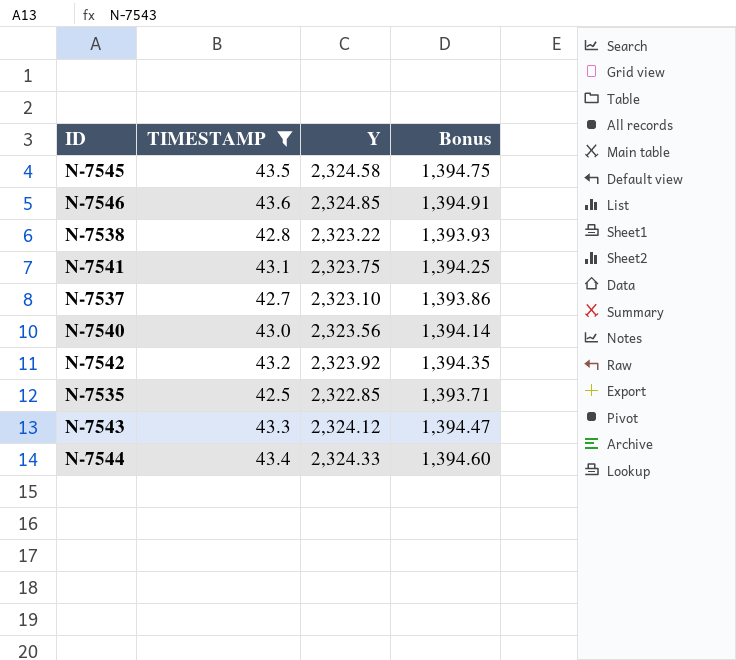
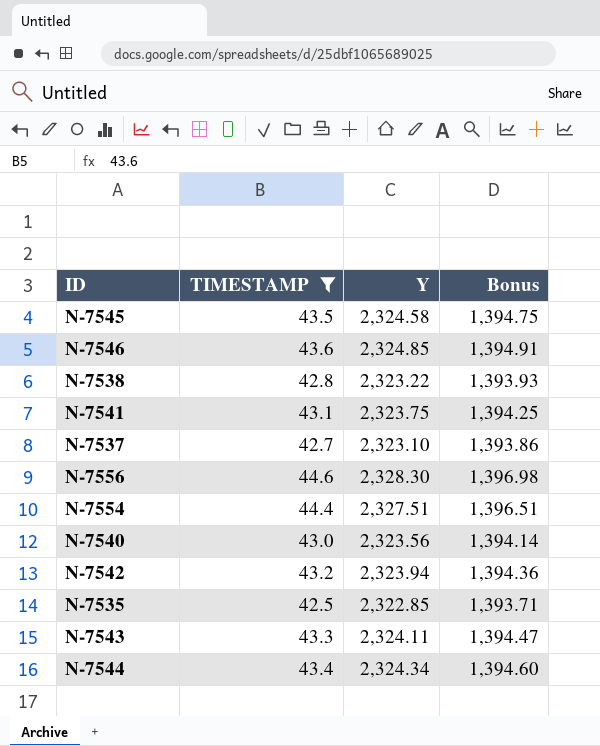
row N-7556: none -> 44.6 | 2,328.30 | 1,396.98
row N-7554: none -> 44.4 | 2,327.51 | 1,396.51
N-7542 | Y: 2,323.92 -> 2,323.94
N-7542 | Bonus: 1,394.35 -> 1,394.36
N-7543 | Y: 2,324.12 -> 2,324.11
N-7544 | Y: 2,324.33 -> 2,324.34

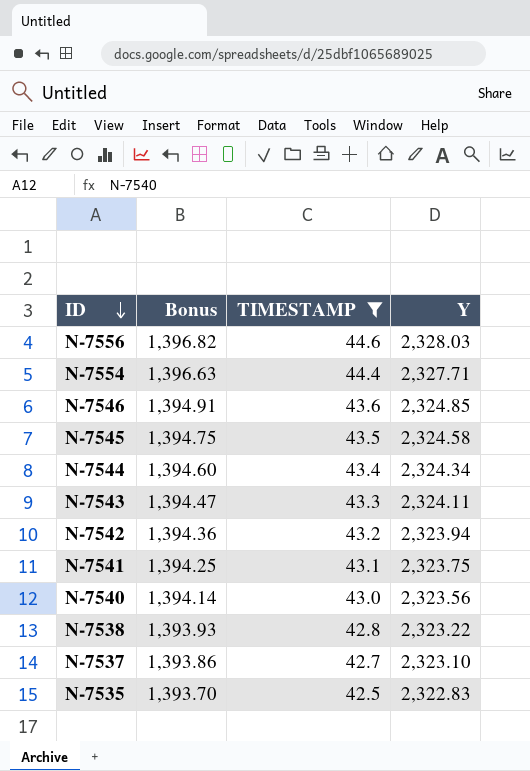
row order: none -> ID descending
column Bonus | position: 4 -> 2
N-7556 | Bonus: 1,396.98 -> 1,396.82
N-7556 | Y: 2,328.30 -> 2,328.03
N-7554 | Bonus: 1,396.51 -> 1,396.63
N-7554 | Y: 2,327.51 -> 2,327.71
N-7535 | Bonus: 1,393.71 -> 1,393.70
N-7535 | Y: 2,322.85 -> 2,322.83

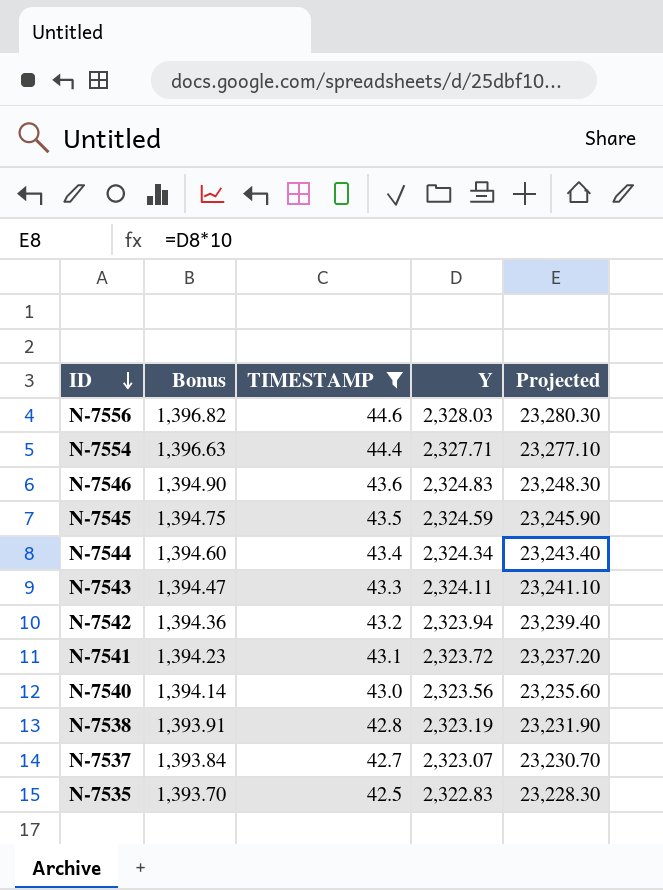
column Projected | formula: none -> [Y] * 10
N-7546 | Bonus: 1,394.91 -> 1,394.90
N-7546 | Y: 2,324.85 -> 2,324.83
N-7545 | Y: 2,324.58 -> 2,324.59
N-7541 | Bonus: 1,394.25 -> 1,394.23
N-7541 | Y: 2,323.75 -> 2,323.72
N-7538 | Bonus: 1,393.93 -> 1,393.91
N-7538 | Y: 2,323.22 -> 2,323.19
N-7537 | Bonus: 1,393.86 -> 1,393.84
N-7537 | Y: 2,323.10 -> 2,323.07

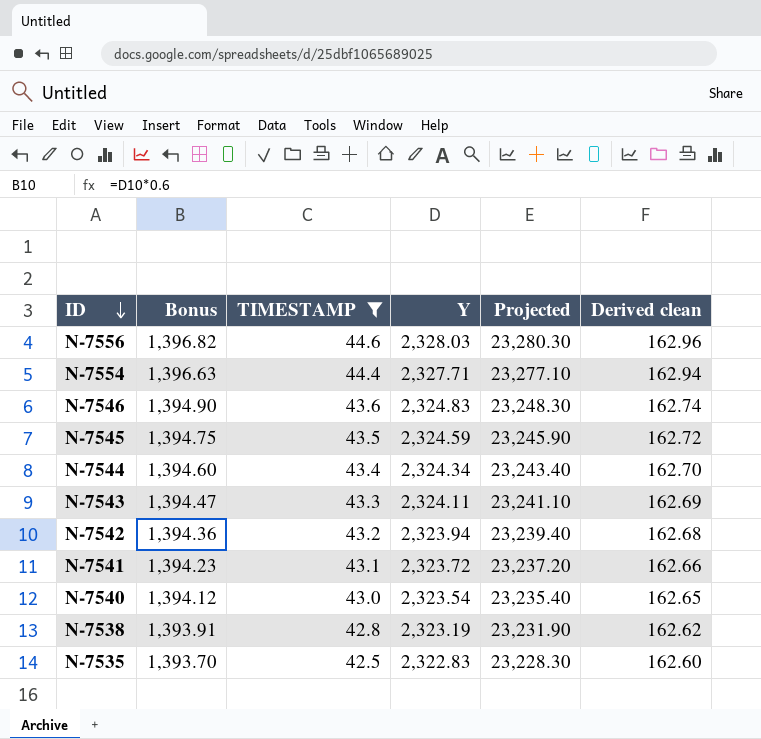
column Derived clean | formula: none -> [Y] * 0.07
row N-7537: 1,393.84 | 42.7 | 2,323.07 | 23,230.70 -> none
N-7540 | Bonus: 1,394.14 -> 1,394.12
N-7540 | Y: 2,323.56 -> 2,323.54
N-7540 | Projected: 23,235.60 -> 23,235.40

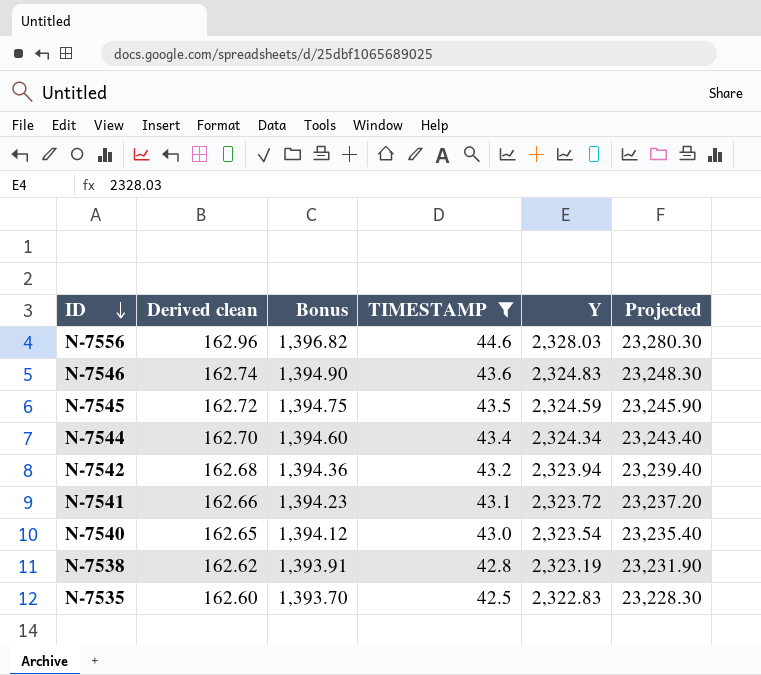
column Derived clean | position: 6 -> 2
row N-7554: 1,396.63 | 44.4 | 2,327.71 | 23,277.10 | 162.94 -> none
row N-7543: 1,394.47 | 43.3 | 2,324.11 | 23,241.10 | 162.69 -> none

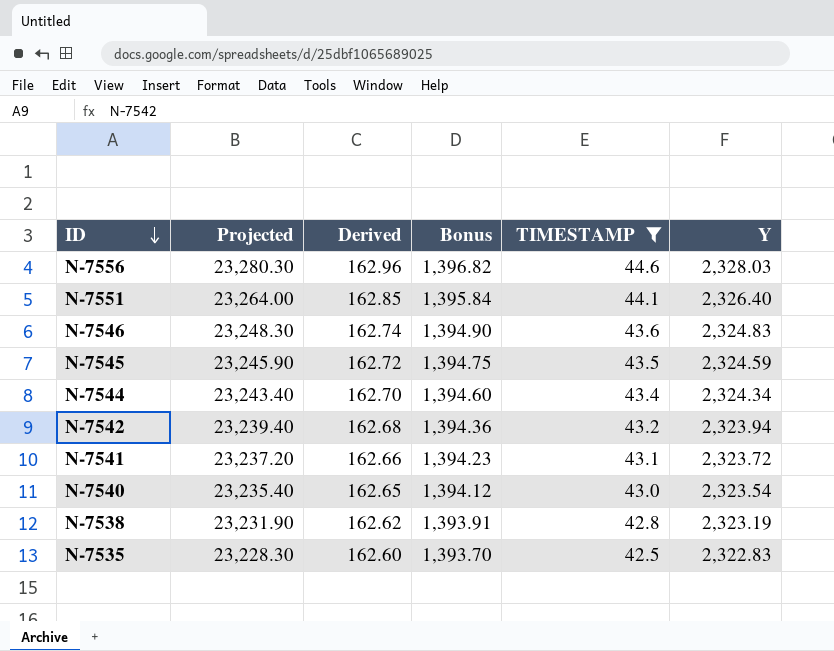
column Projected | position: 6 -> 2
column name: Derived clean -> Derived
row N-7551: none -> 23,264.00 | 162.85 | 1,395.84 | 44.1 | 2,326.40

